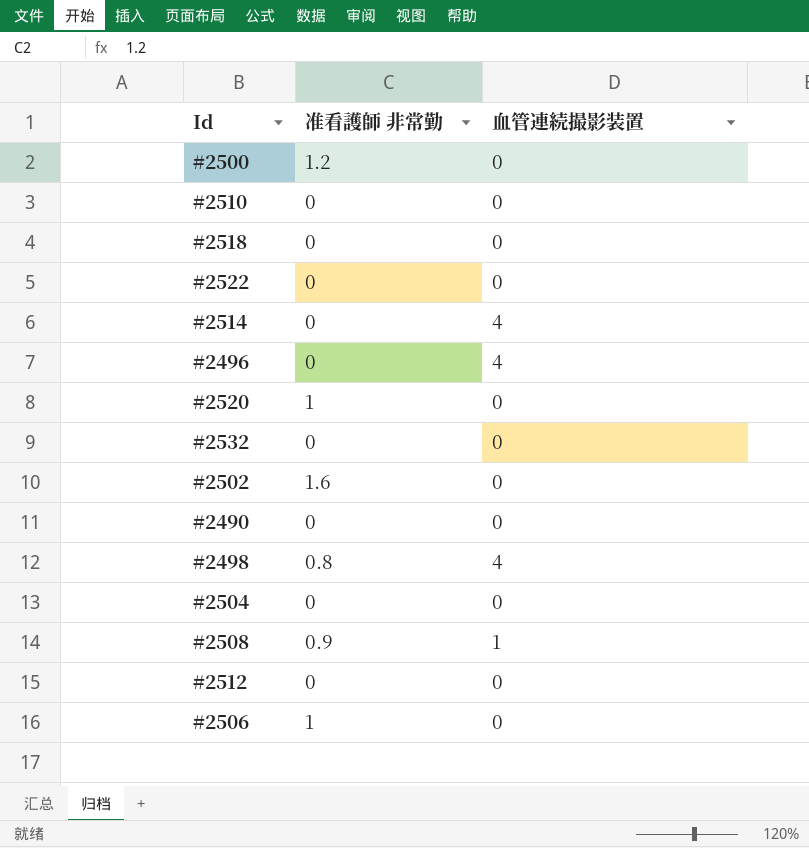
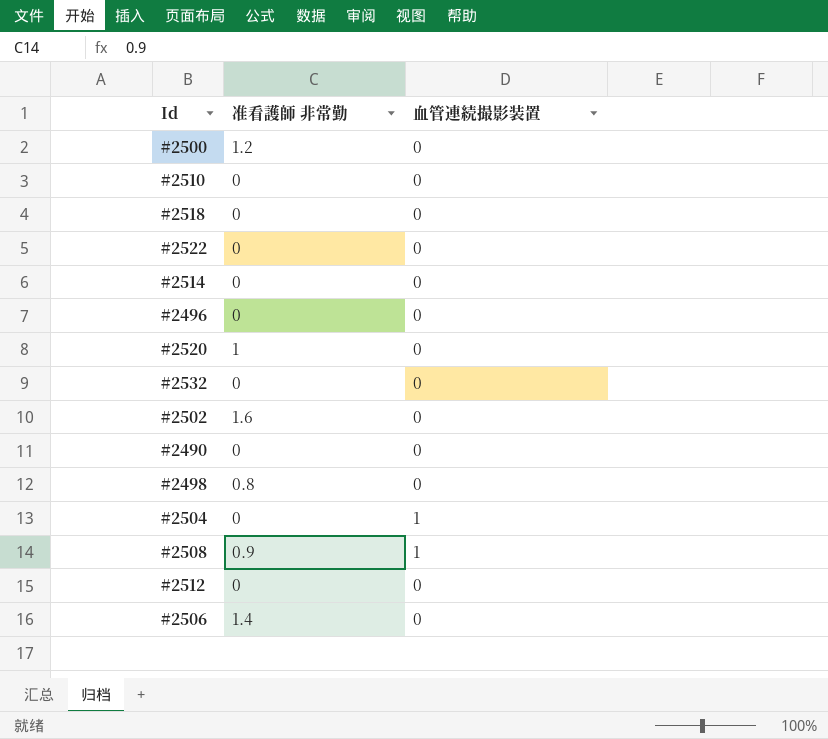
#2514 | 血管連続撮影装置: 4 -> 0
#2496 | 血管連続撮影装置: 4 -> 0
#2498 | 血管連続撮影装置: 4 -> 0
#2504 | 血管連続撮影装置: 0 -> 1
#2506 | 准看護師 非常勤: 1 -> 1.4

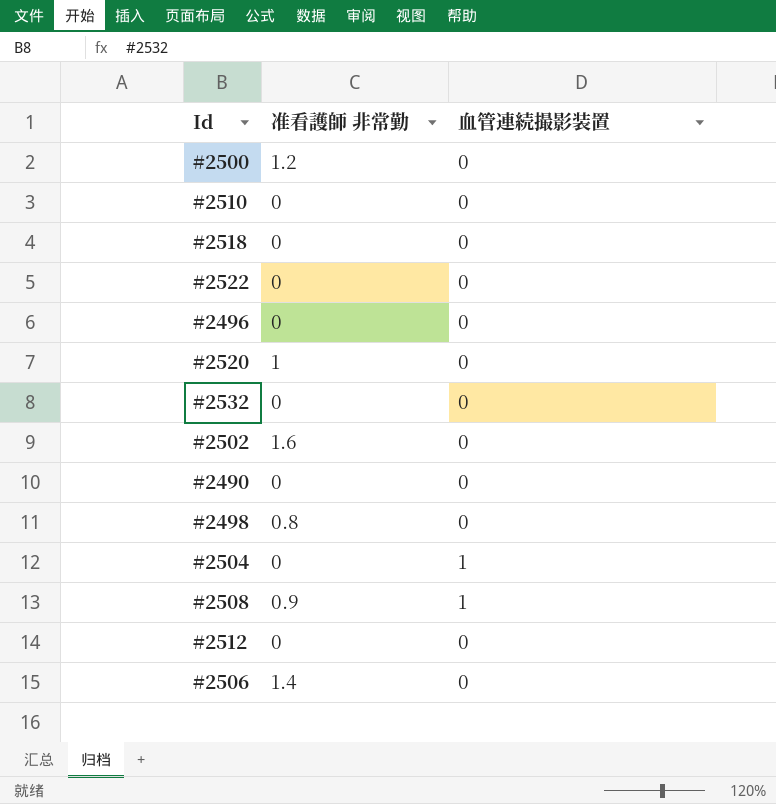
row #2514: 0 | 0 -> none

